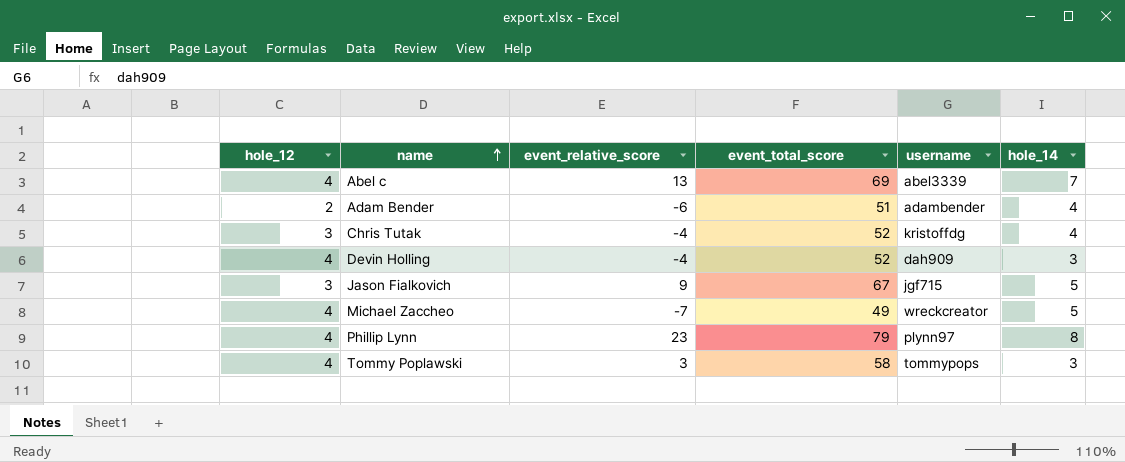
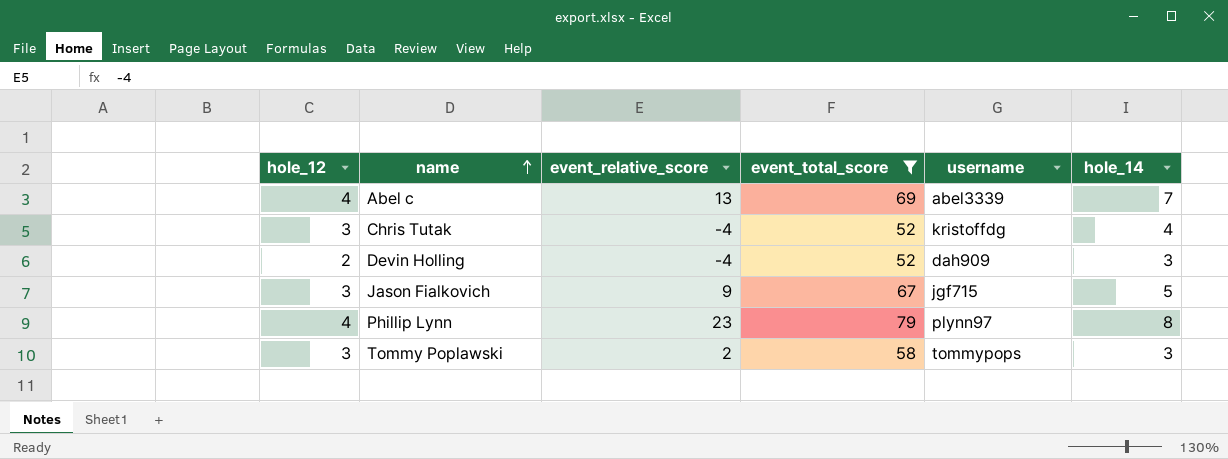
filter: none -> event_total_score >= 52
Devin Holling | hole_12: 4 -> 2
Tommy Poplawski | hole_12: 4 -> 3
Tommy Poplawski | event_relative_score: 3 -> 2

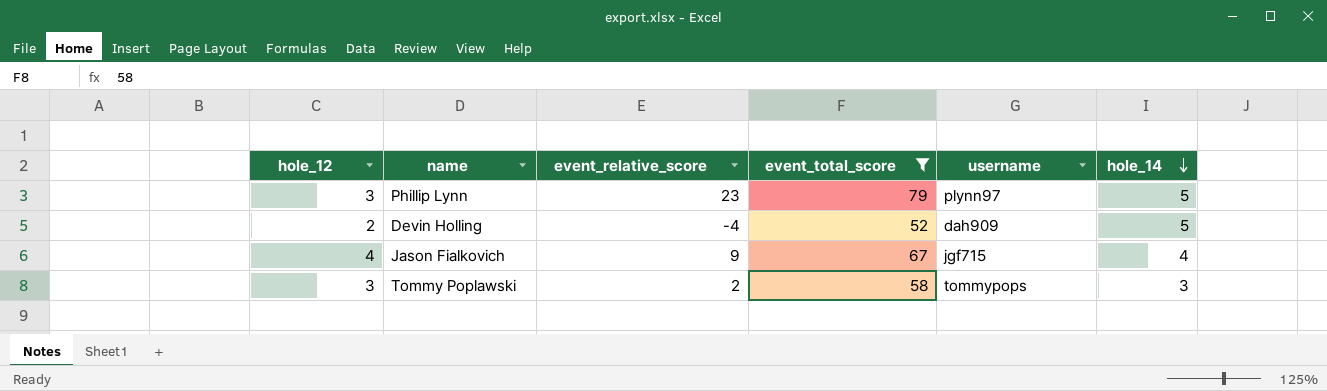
row order: name ascending -> hole_14 descending
row Abel c: 4 | 13 | 69 | abel3339 | 7 -> none
row Chris Tutak: 3 | -4 | 52 | kristoffdg | 4 -> none
Phillip Lynn | hole_12: 4 -> 3
Phillip Lynn | hole_14: 8 -> 5
Devin Holling | hole_14: 3 -> 5
Jason Fialkovich | hole_12: 3 -> 4
Jason Fialkovich | hole_14: 5 -> 4

